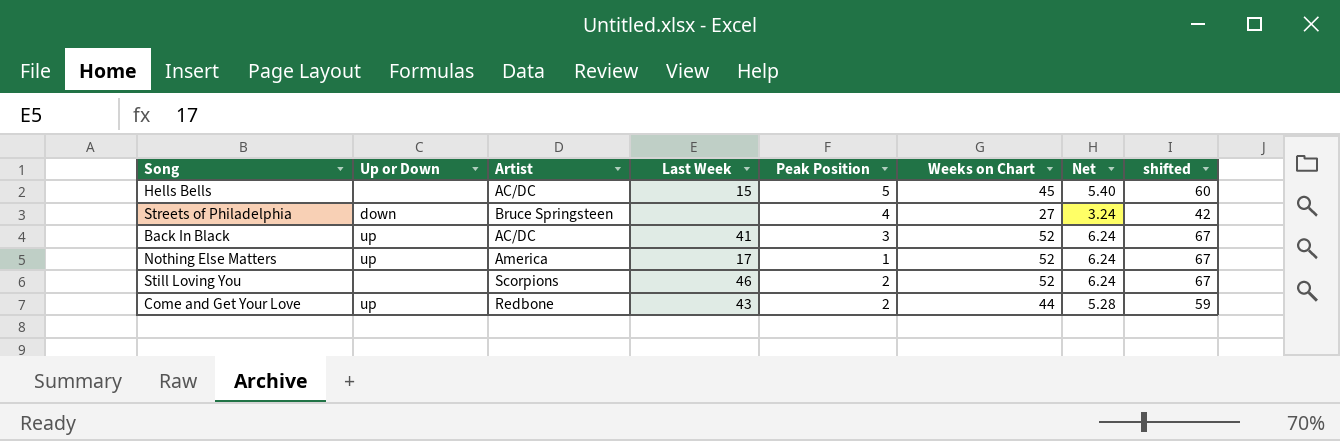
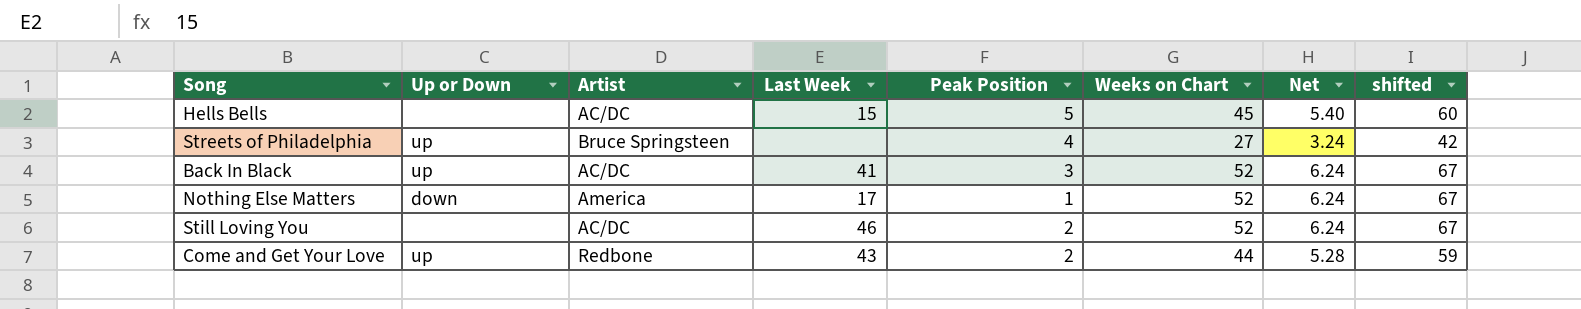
Streets of Philadelphia | Up or Down: down -> up
Nothing Else Matters | Up or Down: up -> down
Still Loving You | Artist: Scorpions -> AC/DC

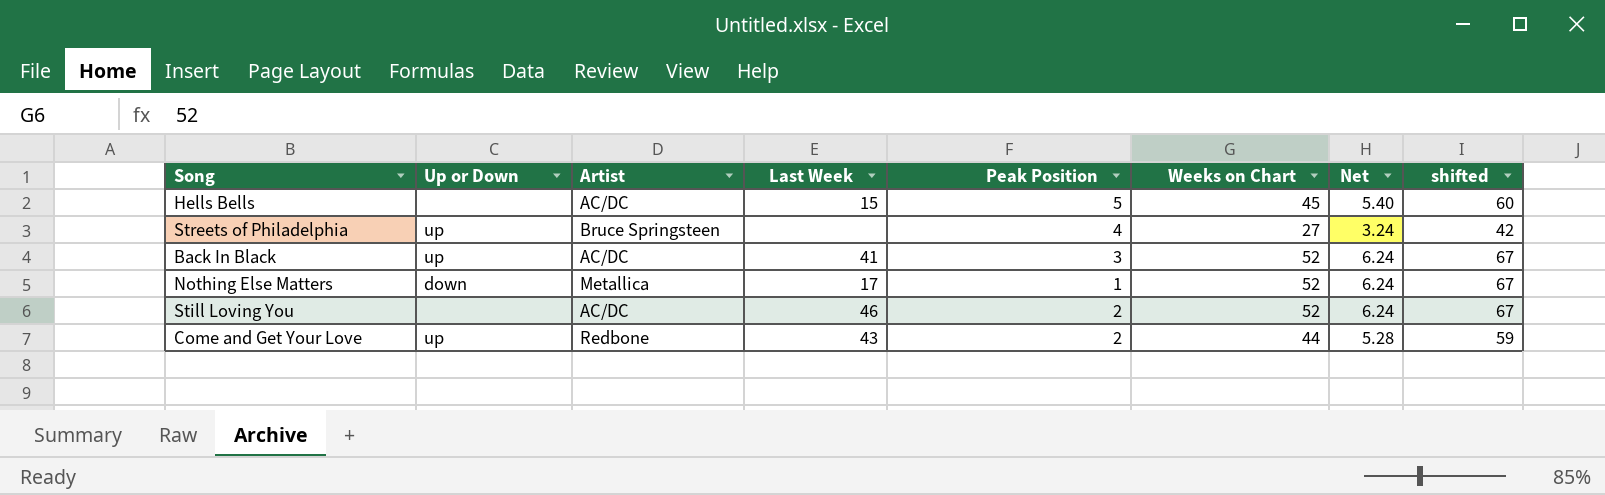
Nothing Else Matters | Artist: America -> Metallica

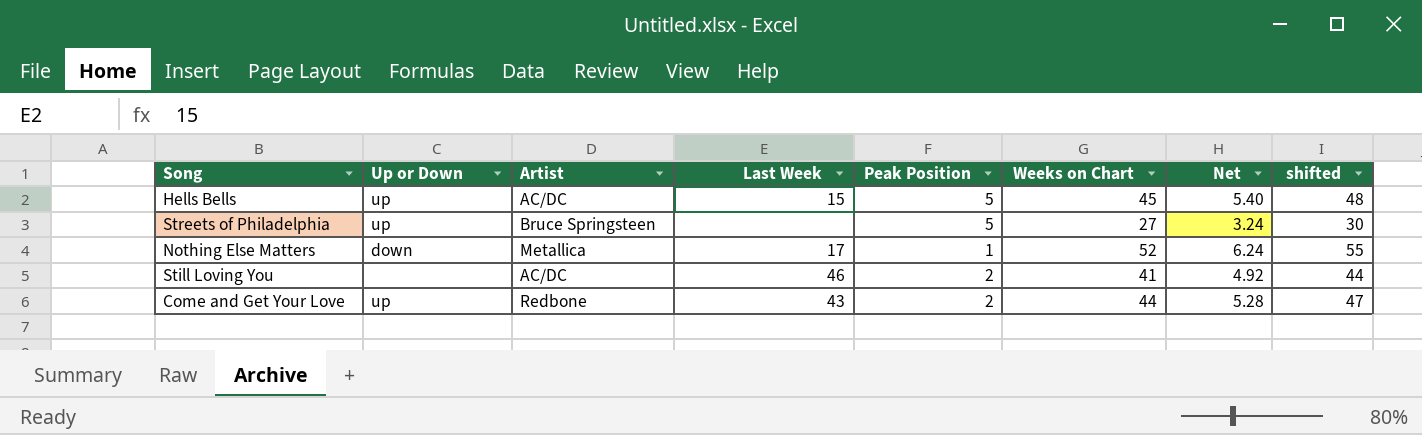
column shifted | formula: [Weeks on Chart] + 15 -> [Weeks on Chart] + 3
row Back In Black: up | AC/DC | 41 | 3 | 52 | 6.24 | 67 -> none
Hells Bells | Up or Down: none -> up
Streets of Philadelphia | Peak Position: 4 -> 5
Still Loving You | Weeks on Chart: 52 -> 41
Still Loving You | Net: 6.24 -> 4.92

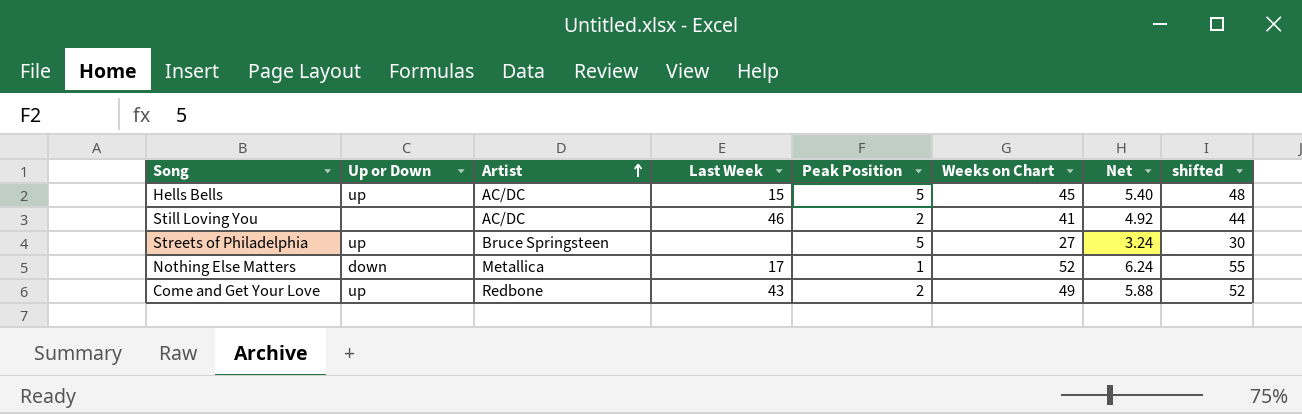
row order: none -> Artist ascending
Come and Get Your Love | Weeks on Chart: 44 -> 49
Come and Get Your Love | Net: 5.28 -> 5.88
Come and Get Your Love | shifted: 47 -> 52

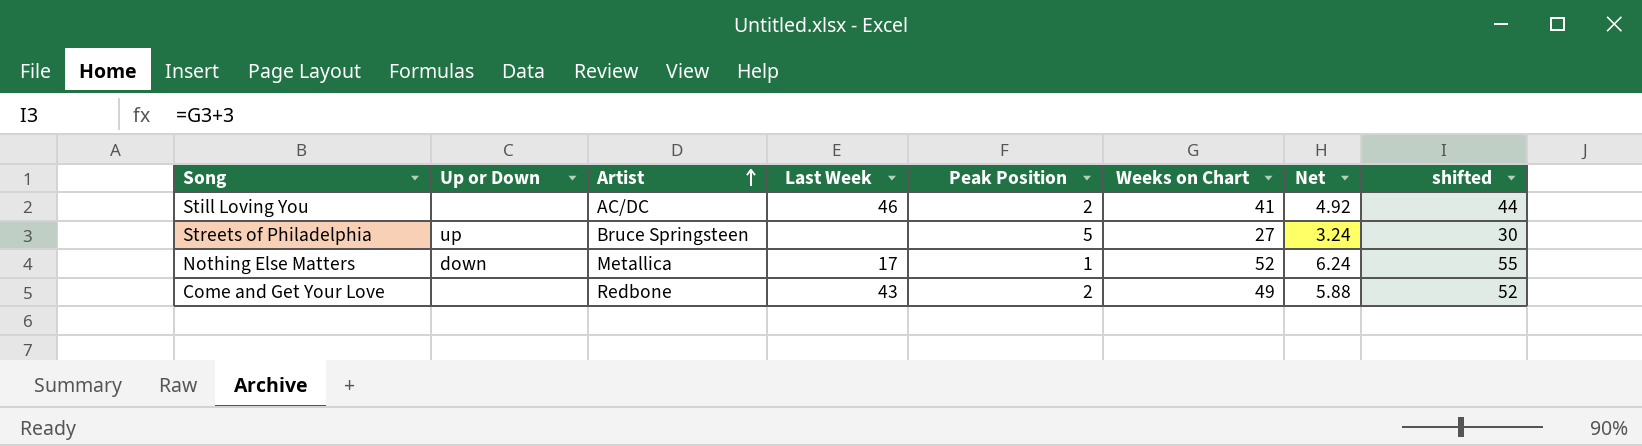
row Hells Bells: up | AC/DC | 15 | 5 | 45 | 5.40 | 48 -> none
Come and Get Your Love | Up or Down: up -> none

